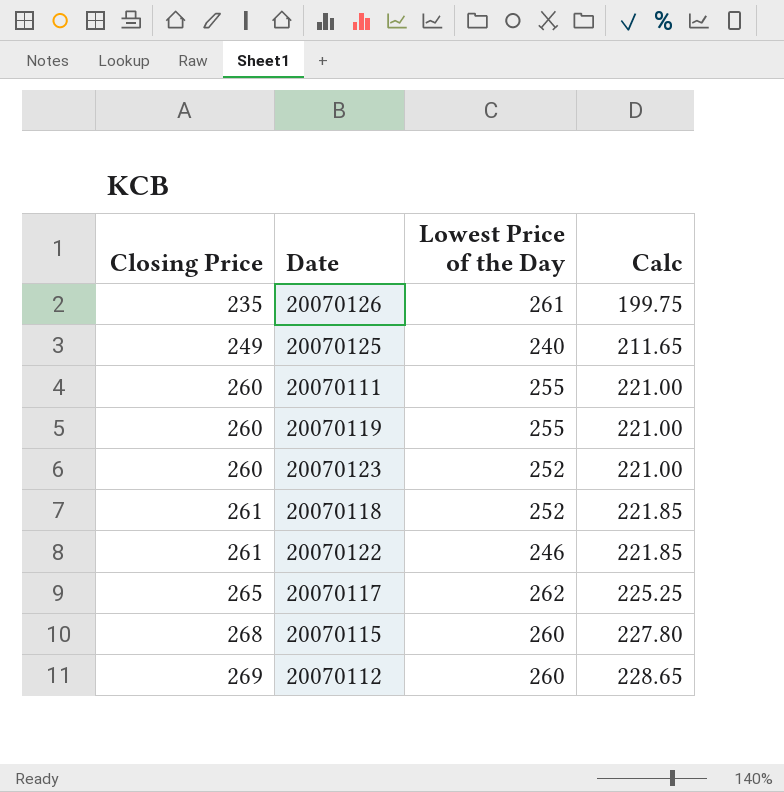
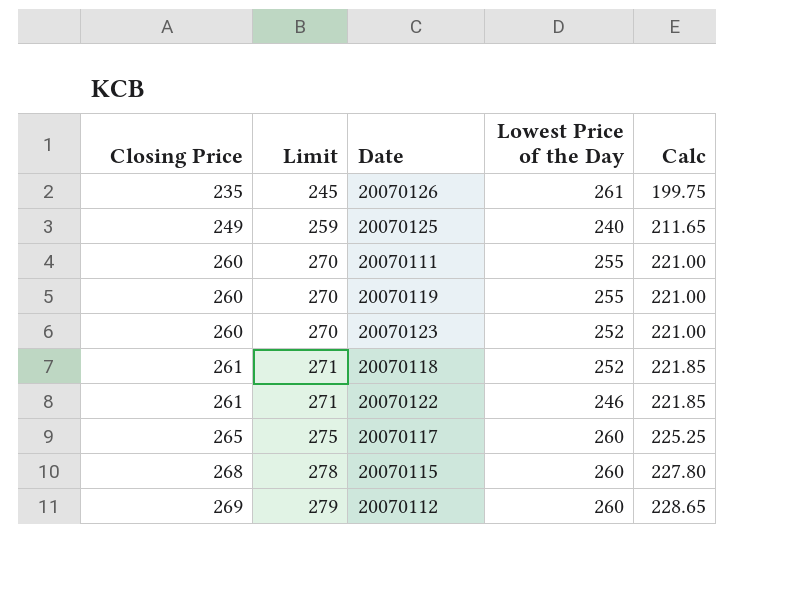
column Limit | formula: none -> [Closing Price] + 10
20070117 | Lowest Price of the Day: 262 -> 260

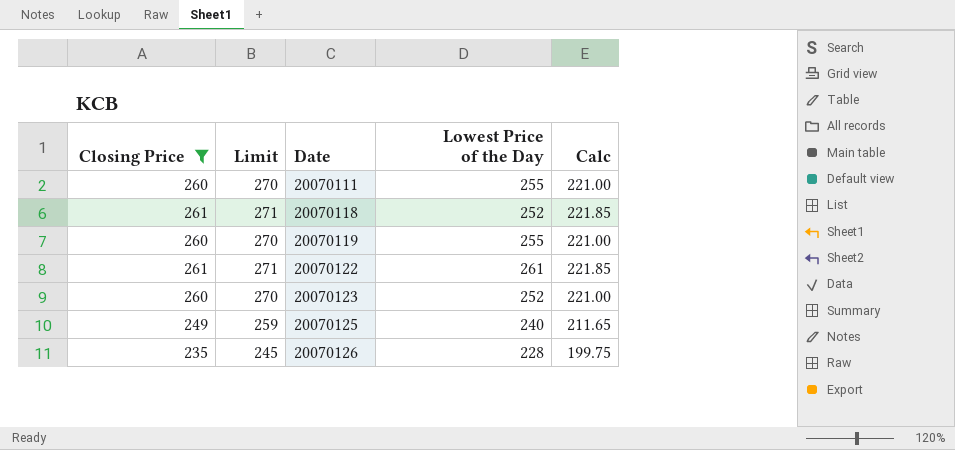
filter: none -> Closing Price <= 261
row order: Closing Price ascending -> Date ascending
20070122 | Lowest Price of the Day: 246 -> 261
20070126 | Lowest Price of the Day: 261 -> 228

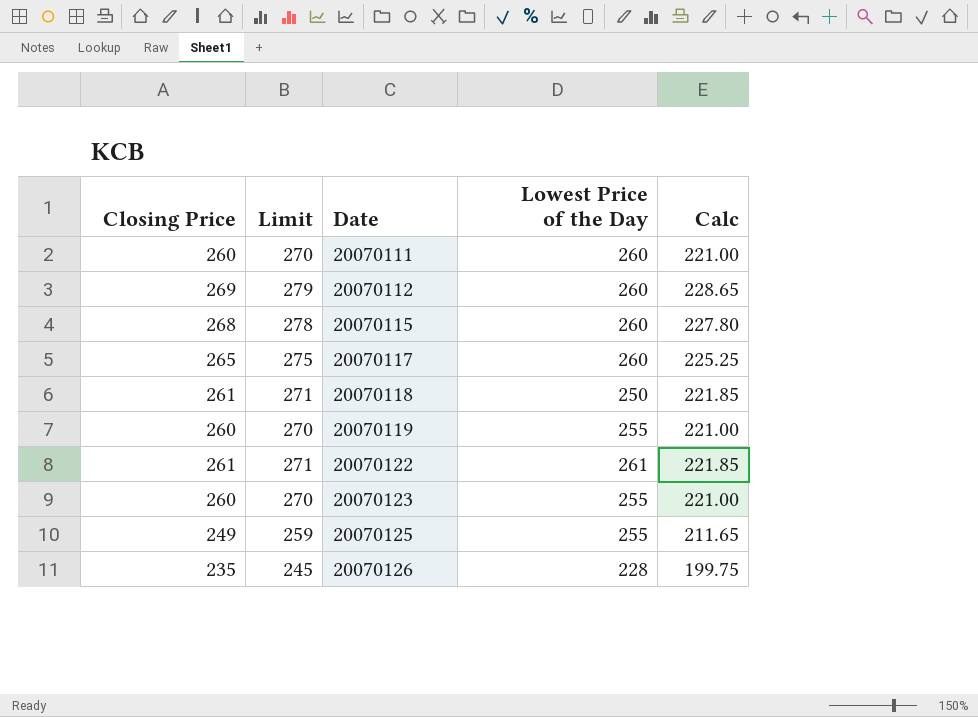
filter: Closing Price <= 261 -> none
20070111 | Lowest Price of the Day: 255 -> 260
20070118 | Lowest Price of the Day: 252 -> 250
20070123 | Lowest Price of the Day: 252 -> 255
20070125 | Lowest Price of the Day: 240 -> 255

